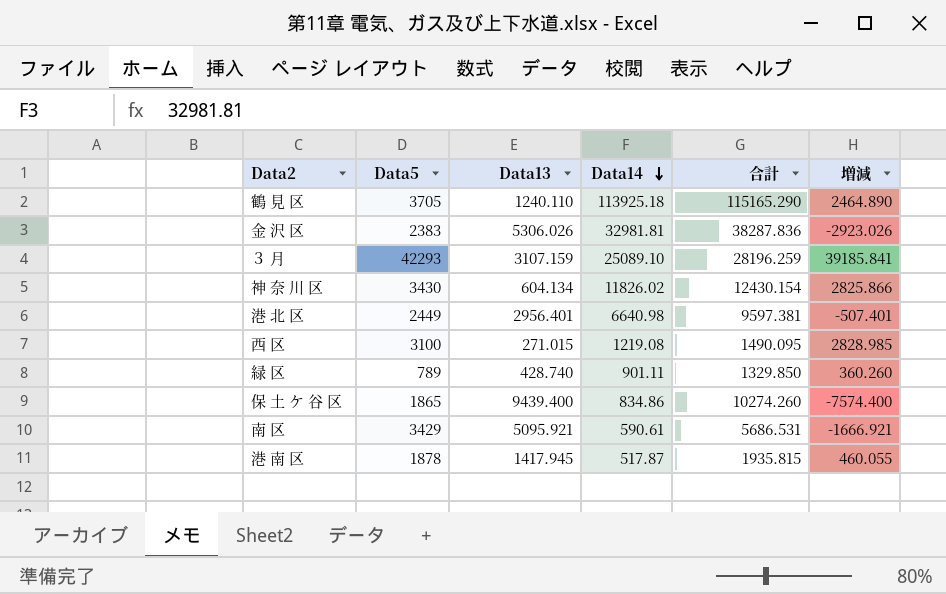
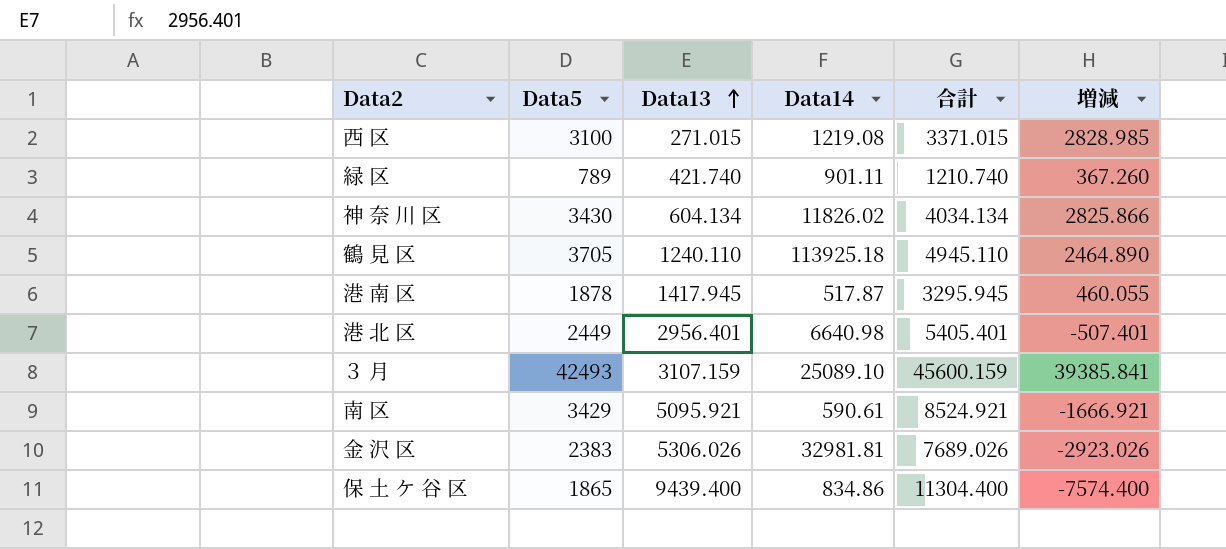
row order: Data14 descending -> Data13 ascending
column 合計 | formula: [Data13] + [Data14] -> [Data5] + [Data13]
緑 区 | Data13: 428.740 -> 421.740
緑 区 | 増減: 360.260 -> 367.260
３ 月 | Data5: 42293 -> 42493
３ 月 | 増減: 39185.841 -> 39385.841

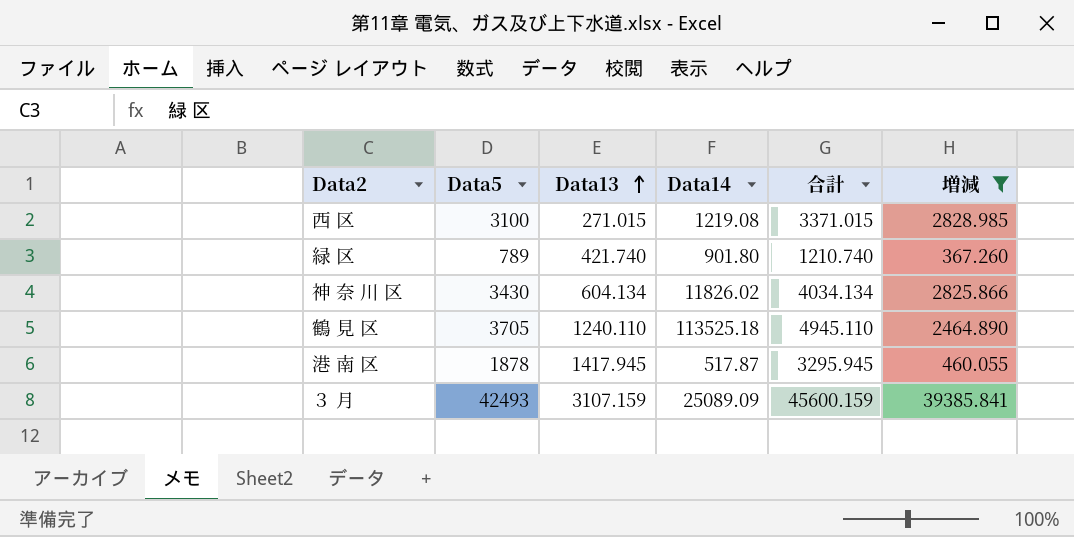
filter: none -> 増減 >= 367.260
緑 区 | Data14: 901.11 -> 901.80
鶴 見 区 | Data14: 113925.18 -> 113525.18
３ 月 | Data14: 25089.10 -> 25089.09

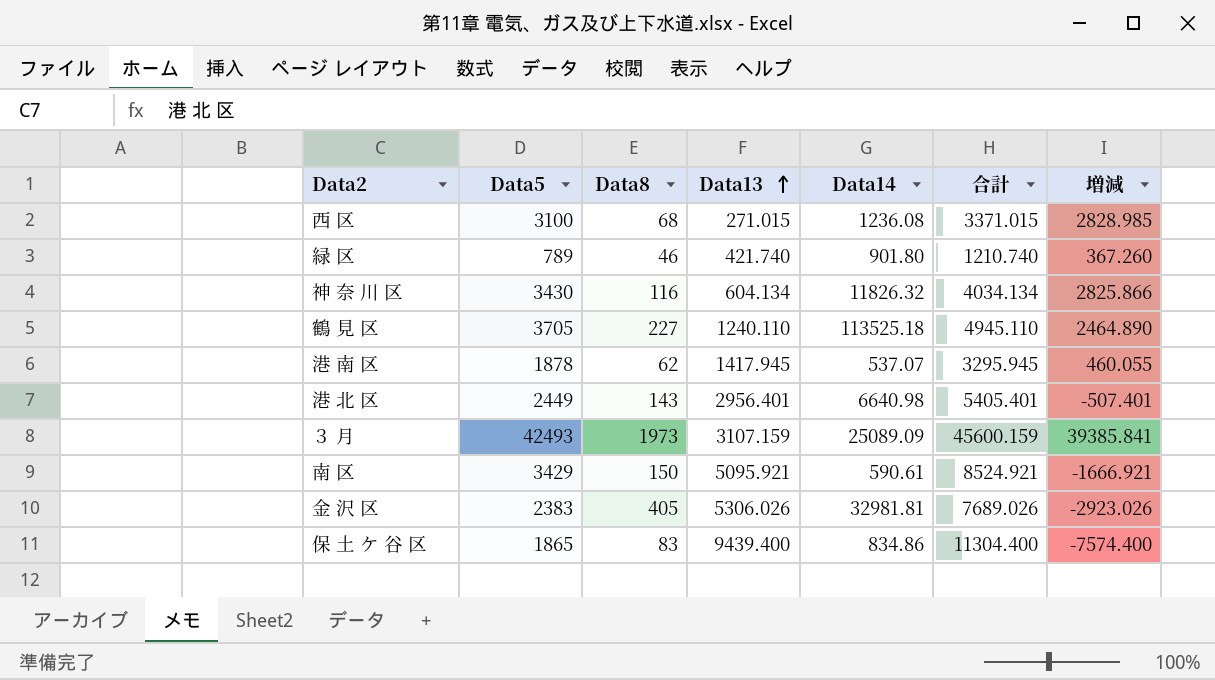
filter: 増減 >= 367.260 -> none
column Data8 | position: none -> 3
西 区 | Data14: 1219.08 -> 1236.08
神 奈 川 区 | Data14: 11826.02 -> 11826.32
港 南 区 | Data14: 517.87 -> 537.07

